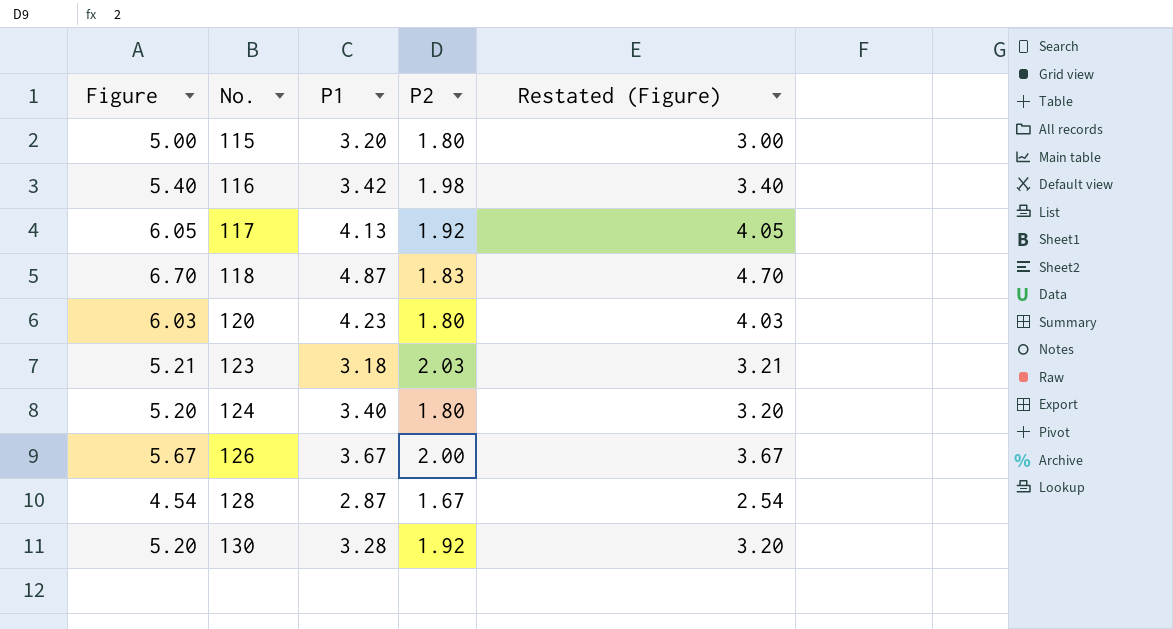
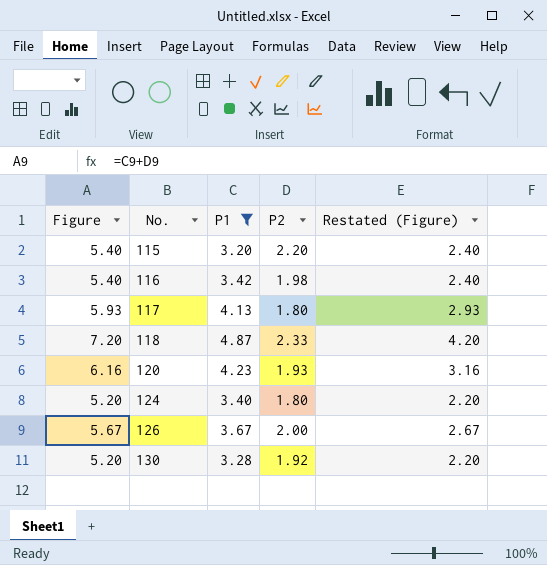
filter: none -> P1 >= 3.20
column Restated (Figure) | formula: [Figure] - 2 -> [Figure] - 3
115 | Figure: 5.00 -> 5.40
115 | P2: 1.80 -> 2.20
117 | Figure: 6.05 -> 5.93
117 | P2: 1.92 -> 1.80
118 | Figure: 6.70 -> 7.20
118 | P2: 1.83 -> 2.33
120 | Figure: 6.03 -> 6.16
120 | P2: 1.80 -> 1.93

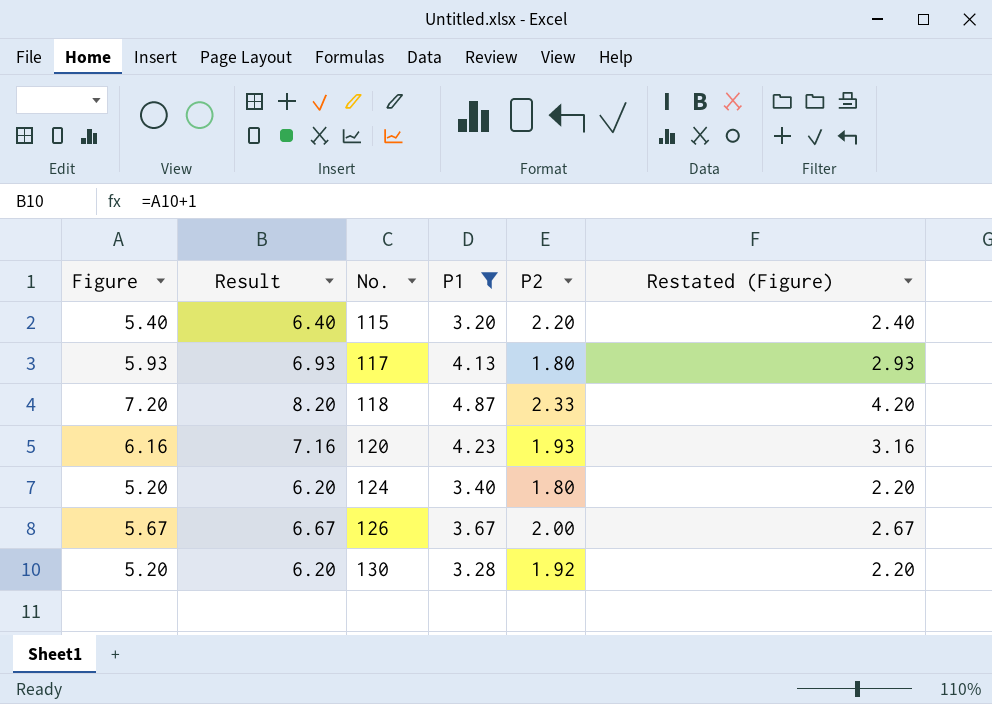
column Result | formula: none -> [Figure] + 1
row 116: 5.40 | 3.42 | 1.98 | 2.40 -> none

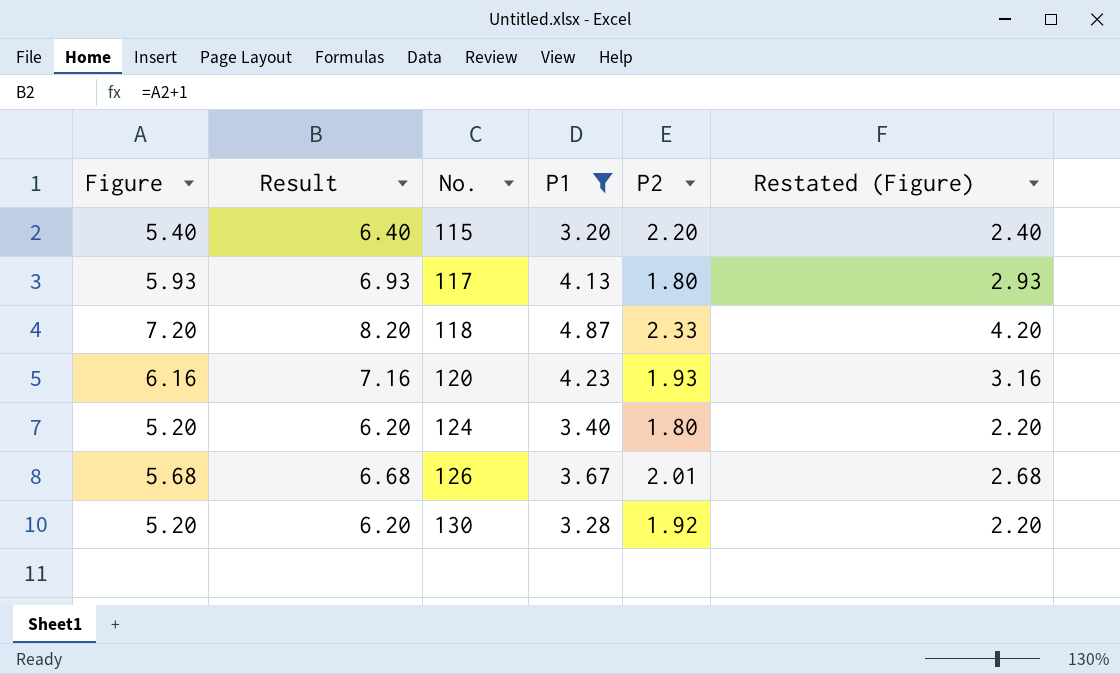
126 | Figure: 5.67 -> 5.68
126 | Result: 6.67 -> 6.68
126 | P2: 2.00 -> 2.01
126 | Restated (Figure): 2.67 -> 2.68

